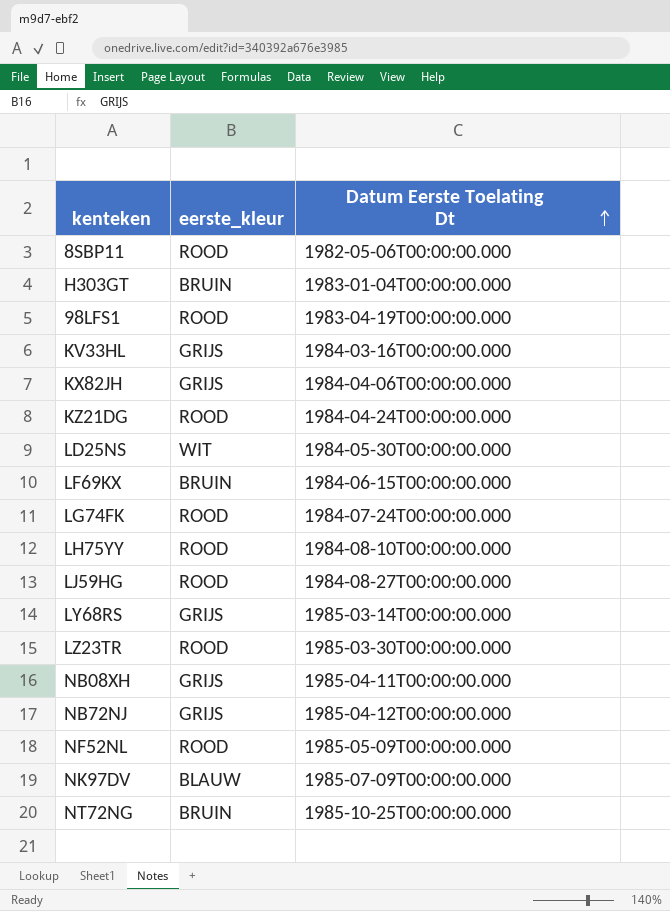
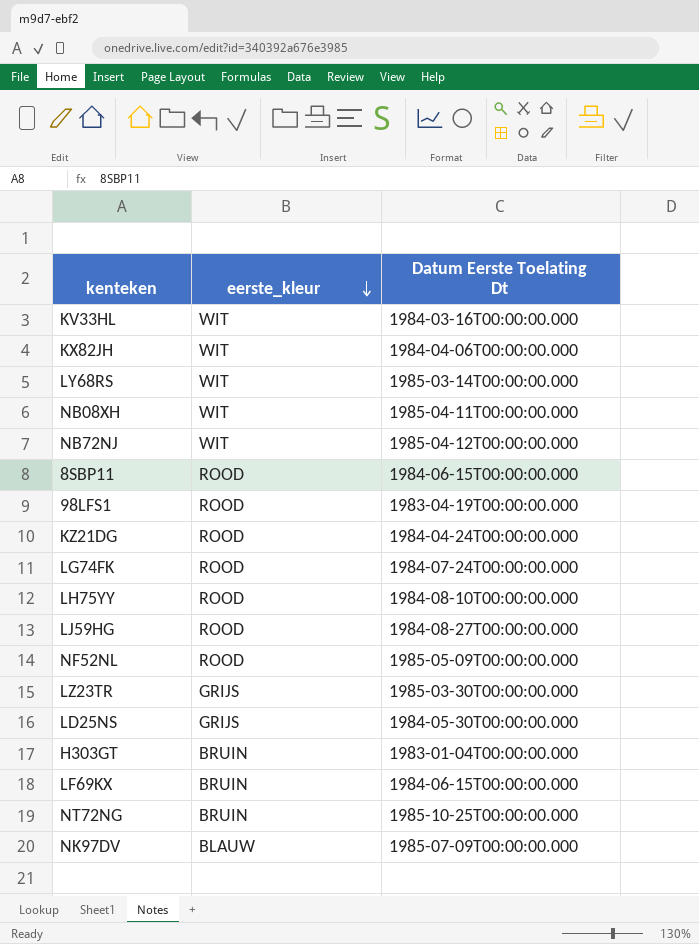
row order: Datum Eerste Toelating Dt ascending -> eerste_kleur descending
KV33HL | eerste_kleur: GRIJS -> WIT
KX82JH | eerste_kleur: GRIJS -> WIT
LY68RS | eerste_kleur: GRIJS -> WIT
NB08XH | eerste_kleur: GRIJS -> WIT
NB72NJ | eerste_kleur: GRIJS -> WIT
8SBP11 | Datum Eerste Toelating Dt: 1982-05-06T00:00:00.000 -> 1984-06-15T00:00:00.000
LZ23TR | eerste_kleur: ROOD -> GRIJS
LD25NS | eerste_kleur: WIT -> GRIJS

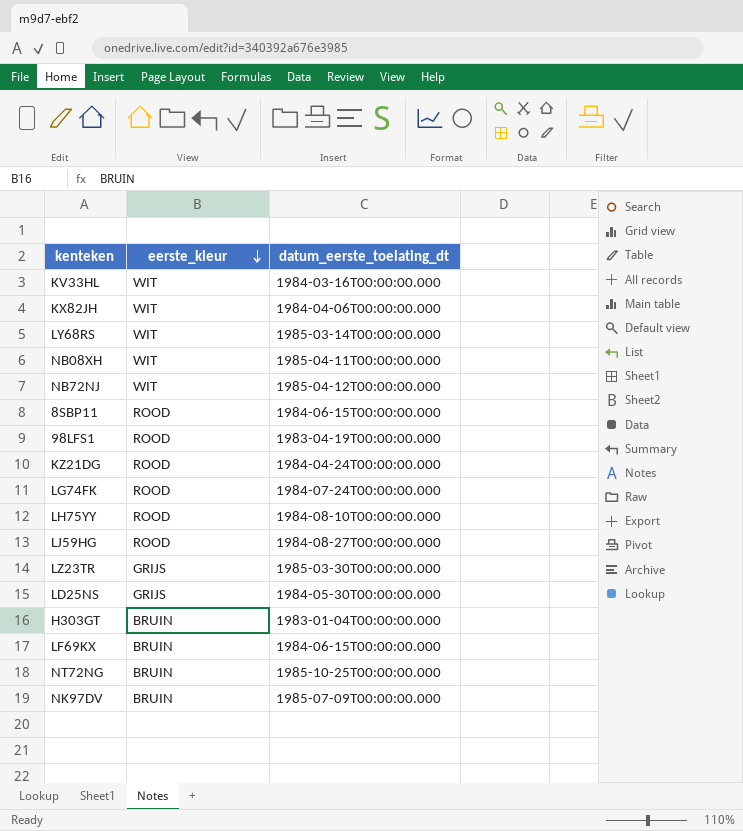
column name: Datum Eerste Toelating Dt -> datum_eerste_toelating_dt
row NF52NL: ROOD | 1985-05-09T00:00:00.000 -> none
NK97DV | eerste_kleur: BLAUW -> BRUIN

